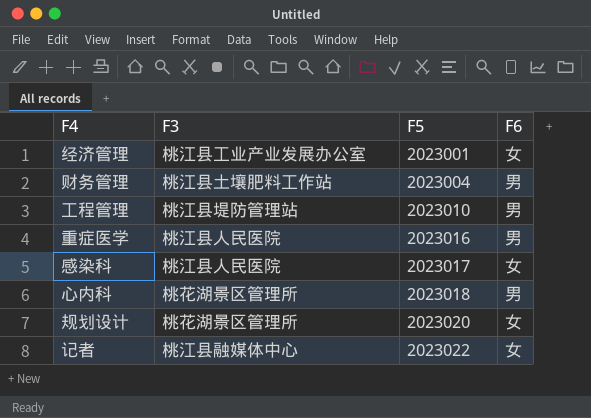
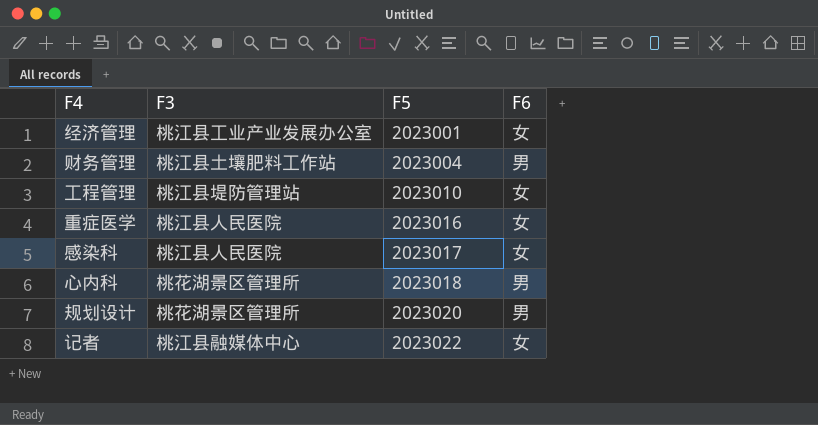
工程管理 | F6: 男 -> 女
重症医学 | F6: 男 -> 女
规划设计 | F6: 女 -> 男

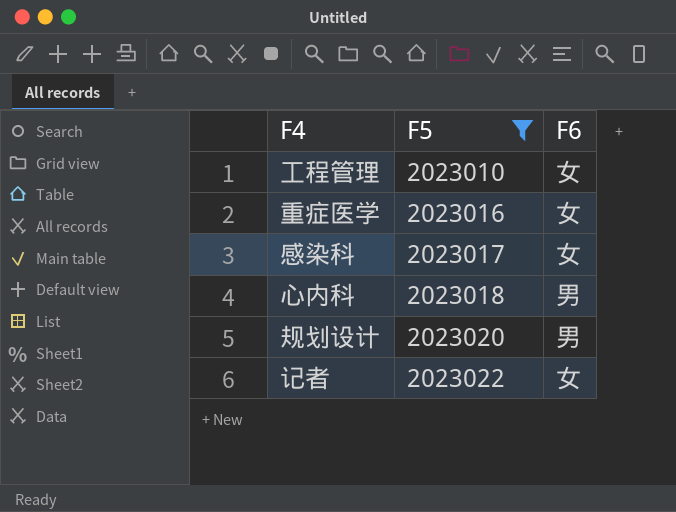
filter: none -> F5 >= 2023010
column F3 | position: 2 -> none

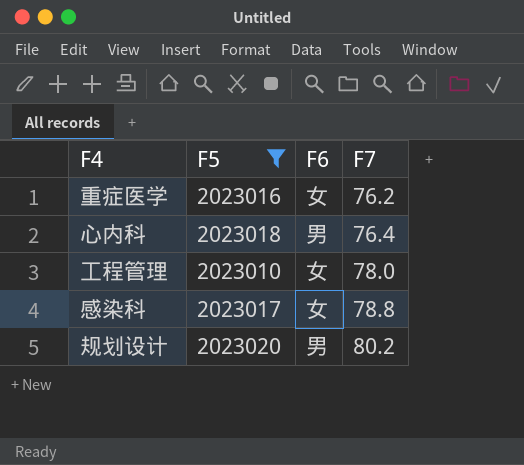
row order: F5 ascending -> F7 ascending
column F7 | position: none -> 4
row 记者: 2023022 | 女 -> none

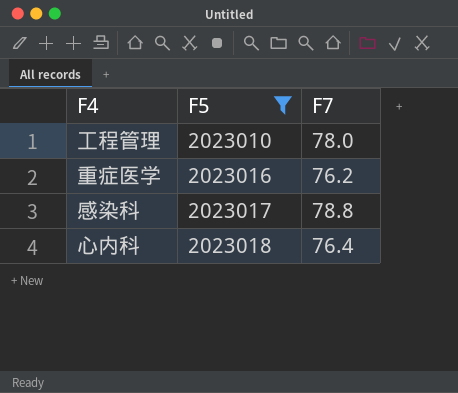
row order: F7 ascending -> F5 ascending
column F6 | position: 3 -> none
row 规划设计: 2023020 | 男 | 80.2 -> none

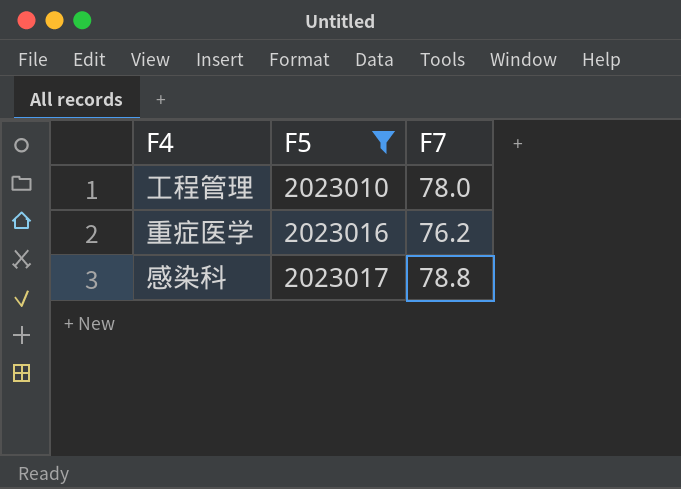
row 心内科: 2023018 | 76.4 -> none

